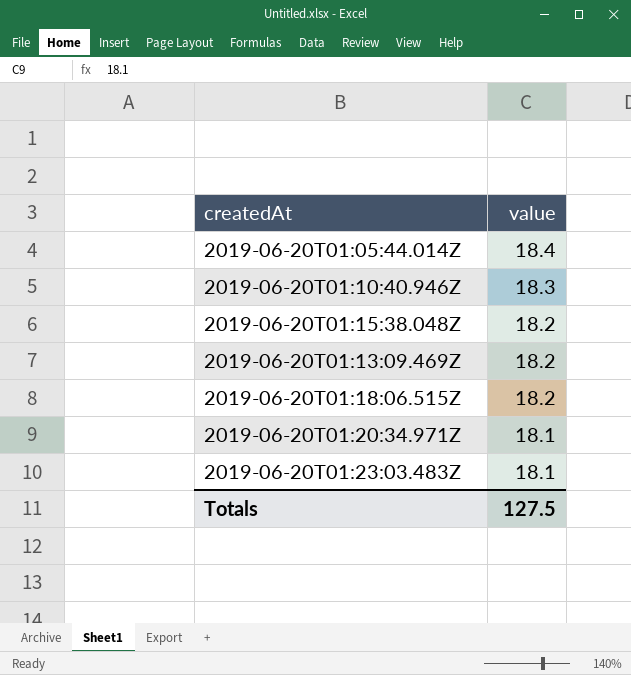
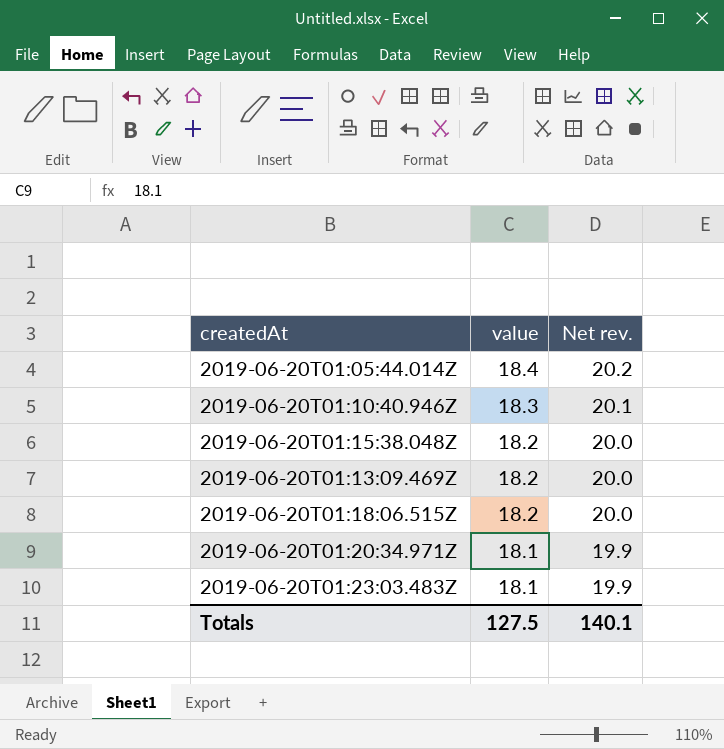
column Net rev. | formula: none -> [value] * 1.1

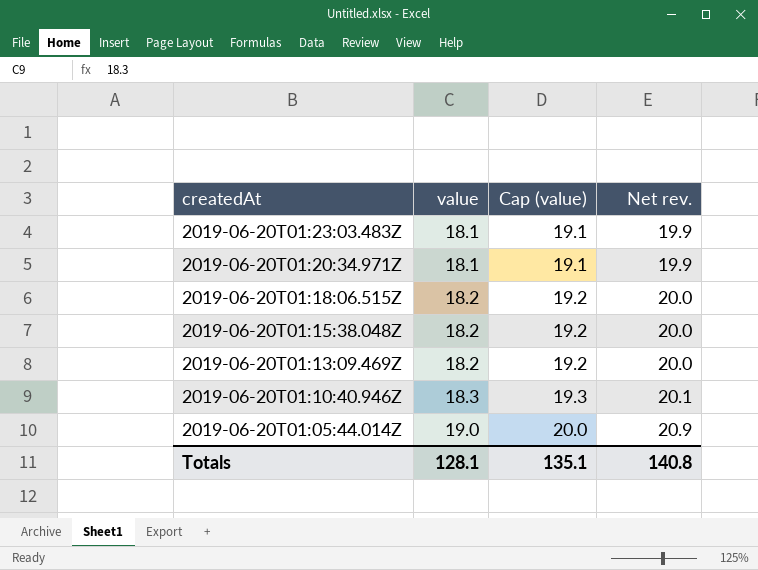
row order: value descending -> createdAt descending
column Cap (value) | formula: none -> [value] + 1
2019-06-20T01:05:44.014Z | value: 18.4 -> 19.0
2019-06-20T01:05:44.014Z | Net rev.: 20.2 -> 20.9
Totals | value: 127.5 -> 128.1
Totals | Net rev.: 140.1 -> 140.8

